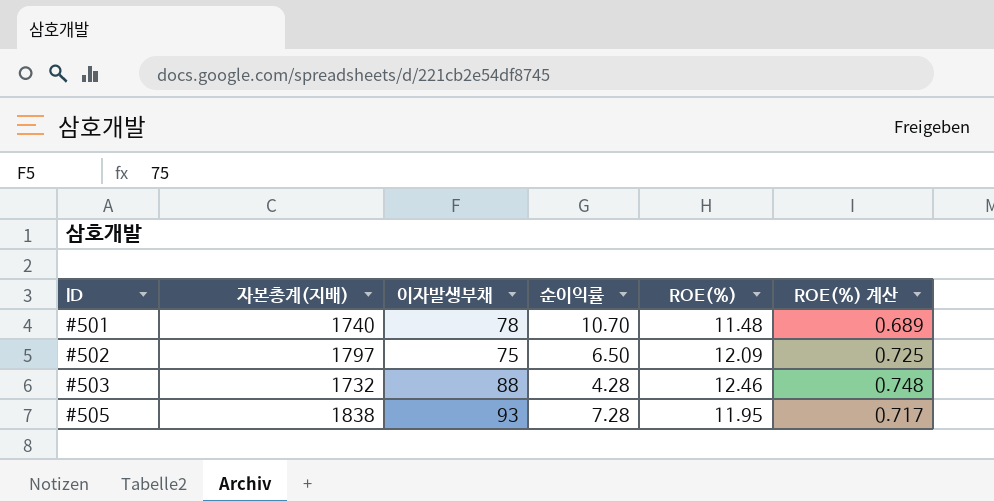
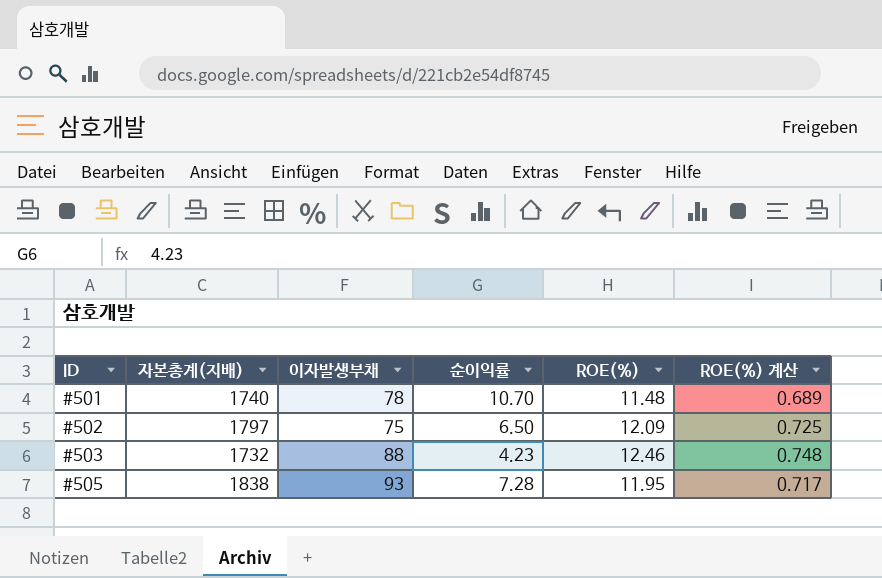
#503 | 순이익률: 4.28 -> 4.23

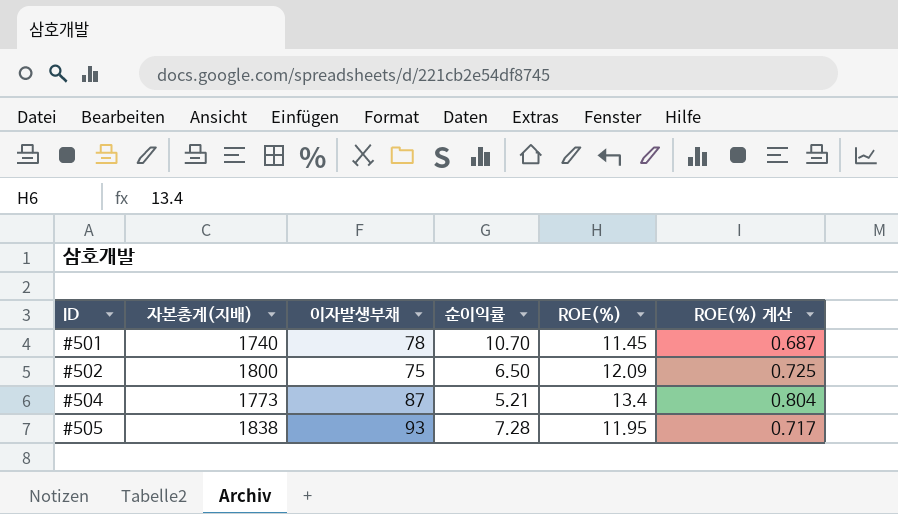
row #503: 1732 | 88 | 4.23 | 12.46 | 0.748 -> none
#501 | ROE(%): 11.48 -> 11.45
#501 | ROE(%) 계산: 0.689 -> 0.687
#502 | 자본총계(지배): 1797 -> 1800
row #504: none -> 1773 | 87 | 5.21 | 13.4 | 0.804

